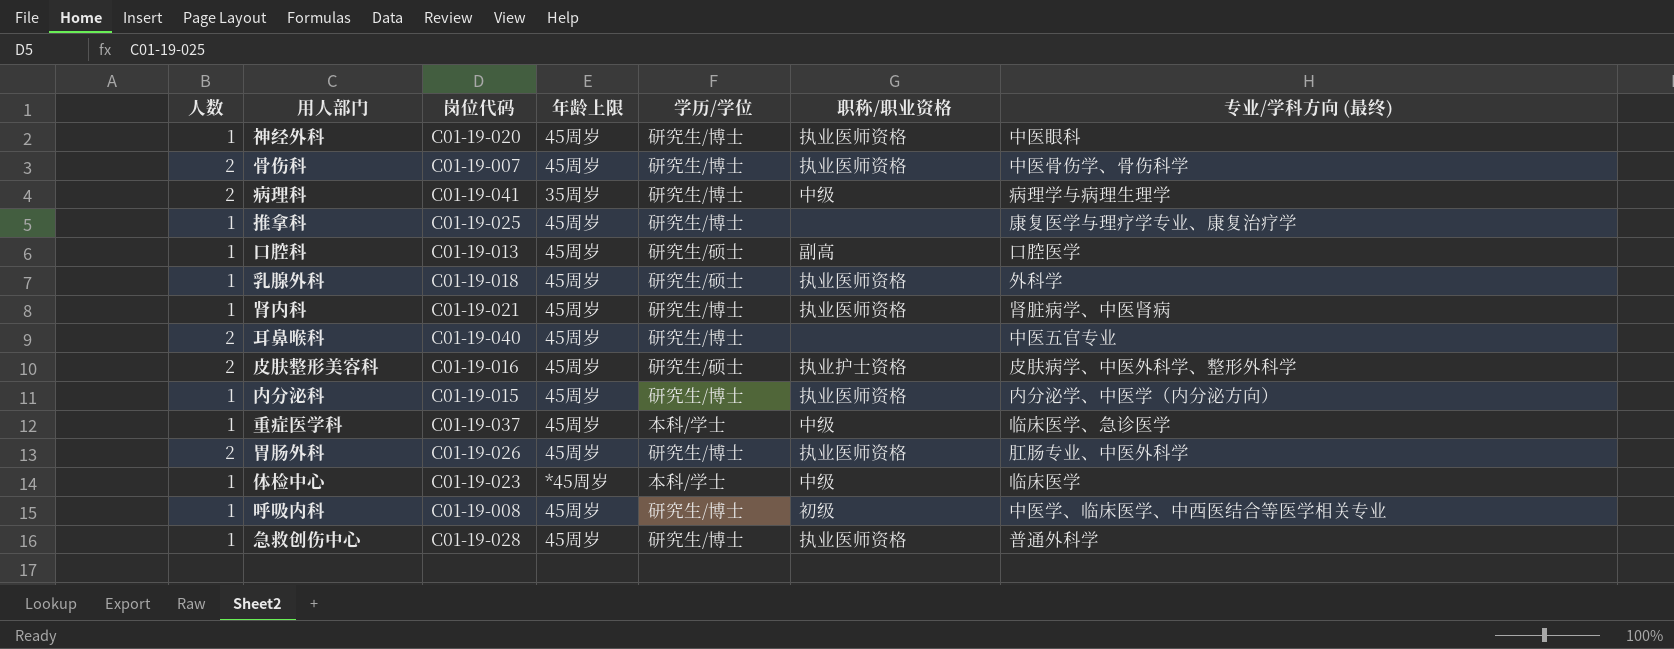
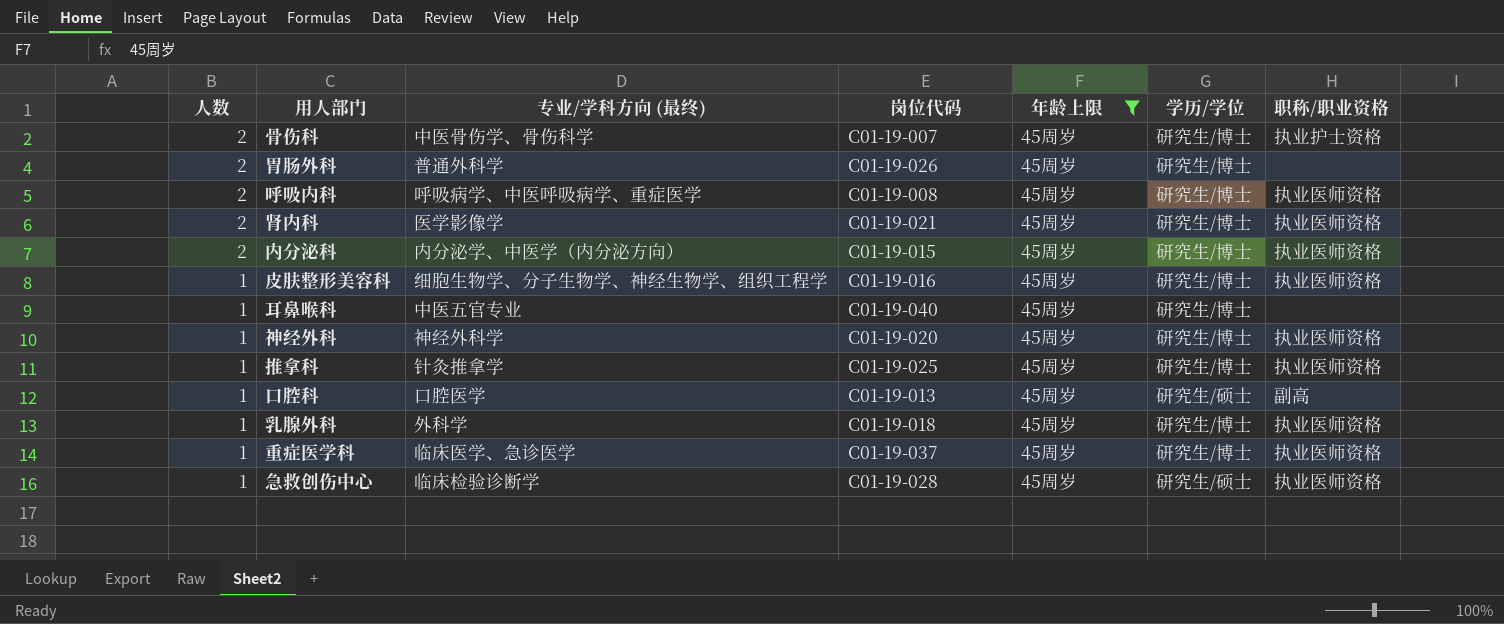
filter: none -> 年龄上限 = 45周岁
row order: none -> 人数 descending
column 专业/学科方向 (最终) | position: 7 -> 3
骨伤科 | 职称/职业资格: 执业医师资格 -> 执业护士资格
胃肠外科 | 专业/学科方向 (最终): 肛肠专业、中医外科学 -> 普通外科学
胃肠外科 | 职称/职业资格: 执业医师资格 -> none
呼吸内科 | 人数: 1 -> 2
呼吸内科 | 专业/学科方向 (最终): 中医学、临床医学、中西医结合等医学相关专业 -> 呼吸病学、中医呼吸病学、重症医学
呼吸内科 | 职称/职业资格: 初级 -> 执业医师资格
肾内科 | 人数: 1 -> 2
肾内科 | 专业/学科方向 (最终): 肾脏病学、中医肾病 -> 医学影像学
内分泌科 | 人数: 1 -> 2
皮肤整形美容科 | 人数: 2 -> 1
皮肤整形美容科 | 专业/学科方向 (最终): 皮肤病学、中医外科学、整形外科学 -> 细胞生物学、分子生物学、神经生物学、组织工程学
皮肤整形美容科 | 学历/学位: 研究生/硕士 -> 研究生/博士
皮肤整形美容科 | 职称/职业资格: 执业护士资格 -> 执业医师资格
耳鼻喉科 | 人数: 2 -> 1
神经外科 | 专业/学科方向 (最终): 中医眼科 -> 神经外科学
推拿科 | 专业/学科方向 (最终): 康复医学与理疗学专业、康复治疗学 -> 针灸推拿学
推拿科 | 职称/职业资格: none -> 执业医师资格
乳腺外科 | 学历/学位: 研究生/硕士 -> 研究生/博士
重症医学科 | 学历/学位: 本科/学士 -> 研究生/博士
重症医学科 | 职称/职业资格: 中级 -> 执业医师资格
急救创伤中心 | 专业/学科方向 (最终): 普通外科学 -> 临床检验诊断学
急救创伤中心 | 学历/学位: 研究生/博士 -> 研究生/硕士

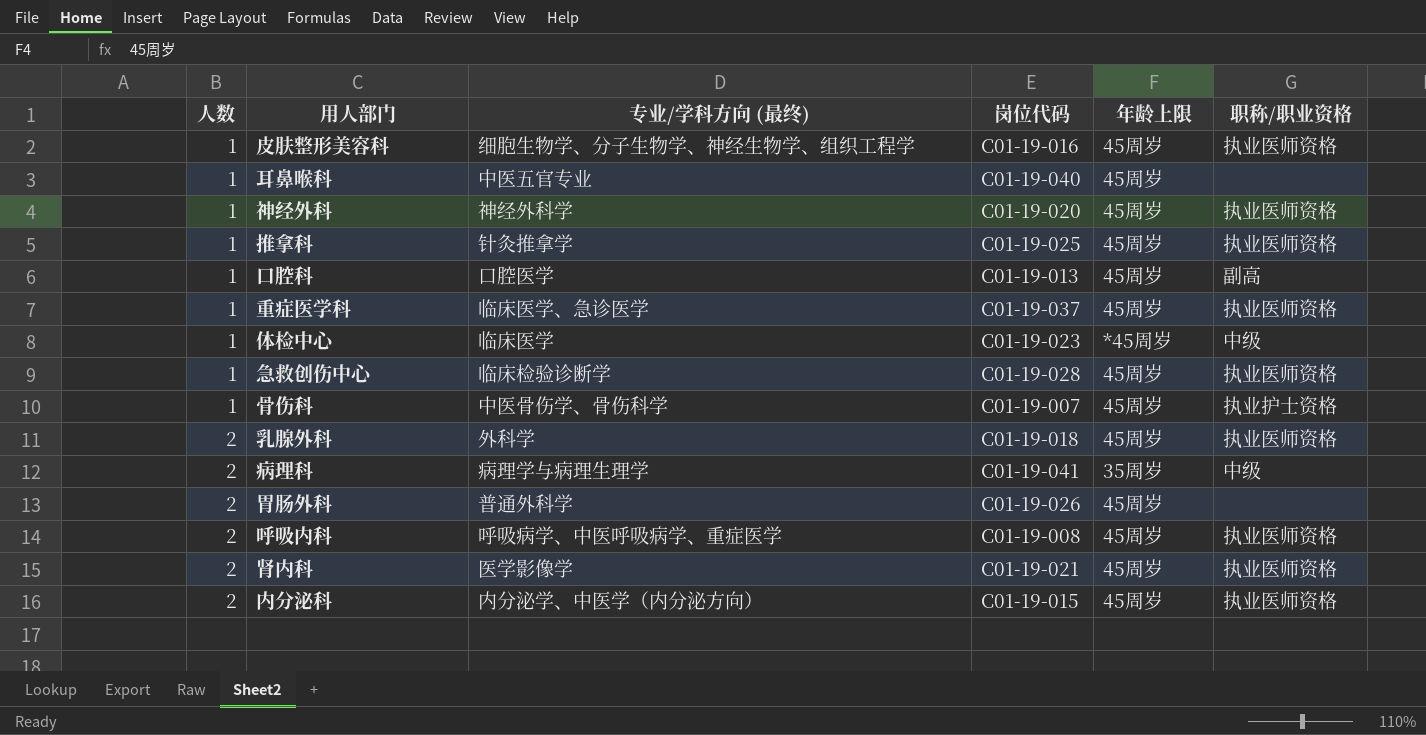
filter: 年龄上限 = 45周岁 -> none
row order: 人数 descending -> 人数 ascending
column 学历/学位 | position: 6 -> none
骨伤科 | 人数: 2 -> 1
乳腺外科 | 人数: 1 -> 2

